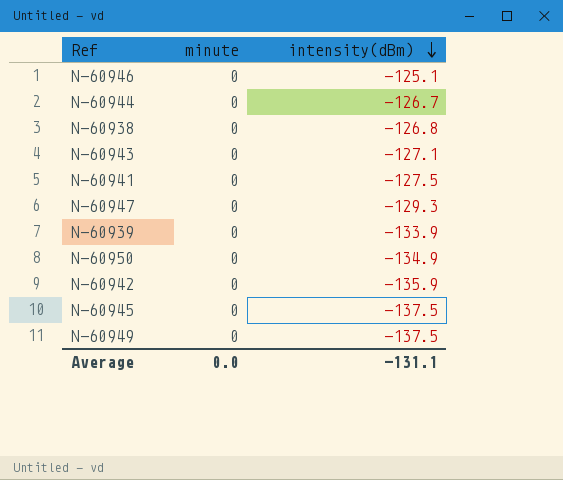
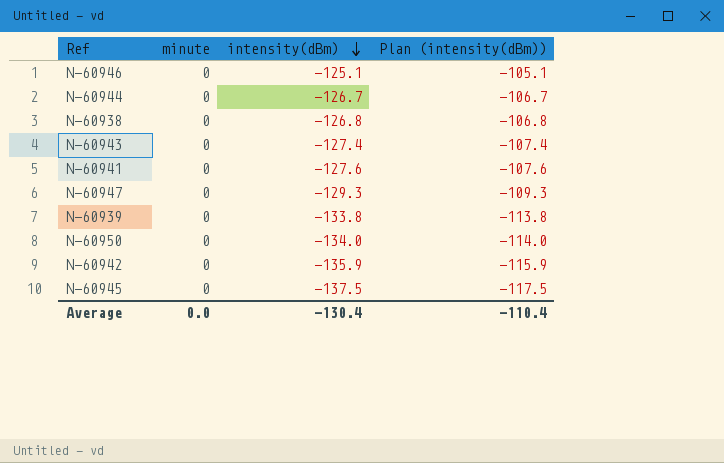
column Plan (intensity(dBm)) | formula: none -> [intensity(dBm)] + 20
row N-60949: 0 | -137.5 -> none
N-60943 | intensity(dBm): -127.1 -> -127.4
N-60941 | intensity(dBm): -127.5 -> -127.6
N-60939 | intensity(dBm): -133.9 -> -133.8
N-60950 | intensity(dBm): -134.9 -> -134.0
Average | intensity(dBm): -131.1 -> -130.4

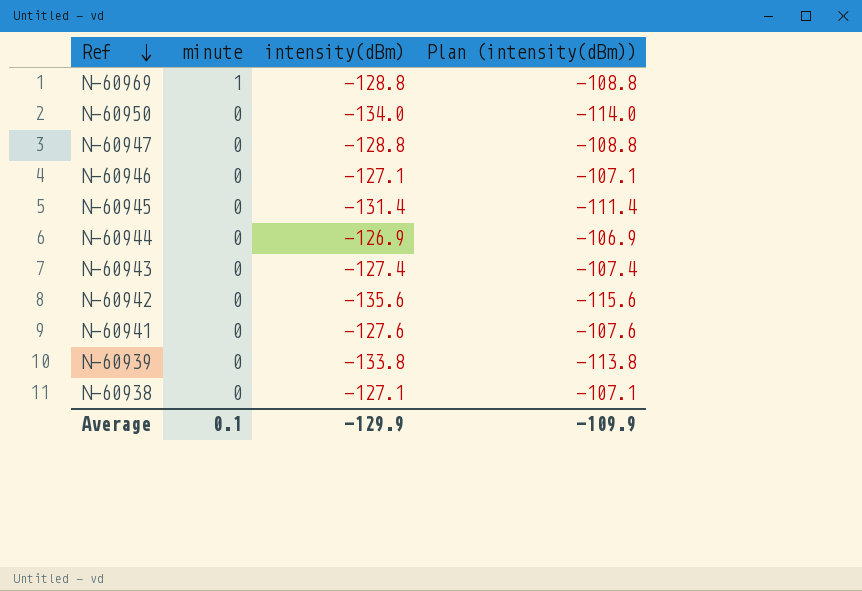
row order: intensity(dBm) descending -> Ref descending
row N-60969: none -> 1 | -128.8 | -108.8
N-60947 | intensity(dBm): -129.3 -> -128.8
N-60947 | Plan (intensity(dBm)): -109.3 -> -108.8
N-60946 | intensity(dBm): -125.1 -> -127.1
N-60946 | Plan (intensity(dBm)): -105.1 -> -107.1
N-60945 | intensity(dBm): -137.5 -> -131.4
N-60945 | Plan (intensity(dBm)): -117.5 -> -111.4
N-60944 | intensity(dBm): -126.7 -> -126.9
N-60944 | Plan (intensity(dBm)): -106.7 -> -106.9
N-60942 | intensity(dBm): -135.9 -> -135.6
N-60942 | Plan (intensity(dBm)): -115.9 -> -115.6
N-60938 | intensity(dBm): -126.8 -> -127.1
N-60938 | Plan (intensity(dBm)): -106.8 -> -107.1
Average | minute: 0.0 -> 0.1
Average | intensity(dBm): -130.4 -> -129.9
Average | Plan (intensity(dBm)): -110.4 -> -109.9

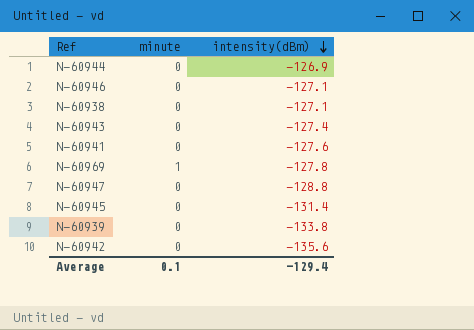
row order: Ref descending -> intensity(dBm) descending
column Plan (intensity(dBm)) | formula: [intensity(dBm)] + 20 -> none
row N-60950: 0 | -134.0 | -114.0 -> none
N-60969 | intensity(dBm): -128.8 -> -127.8
Average | intensity(dBm): -129.9 -> -129.4

